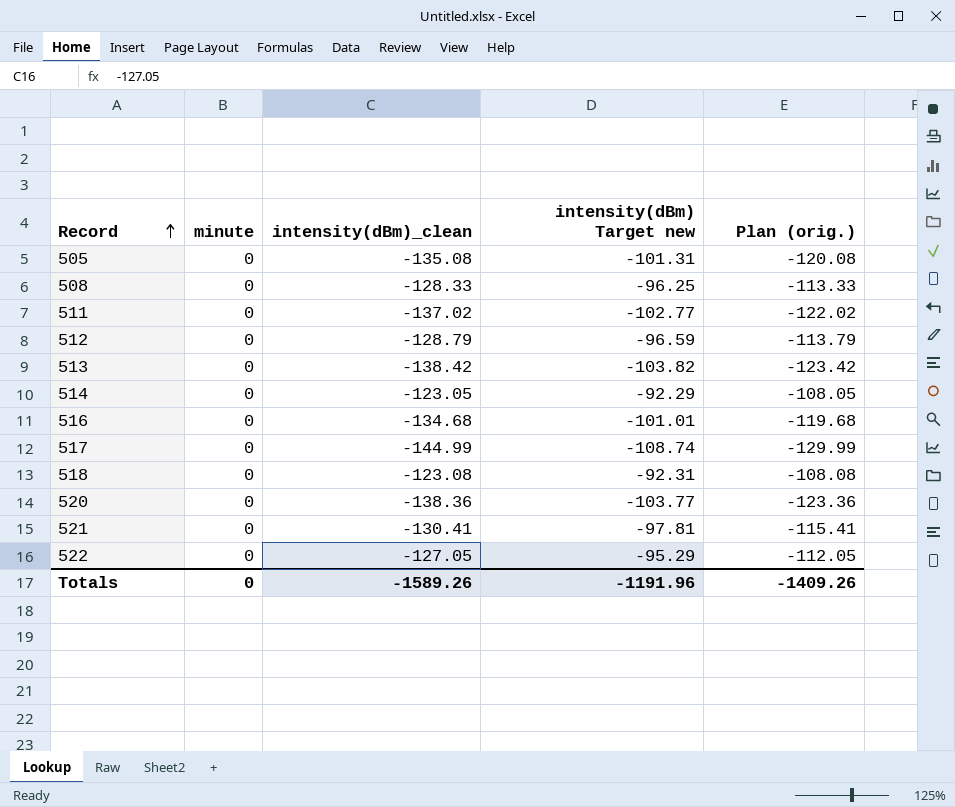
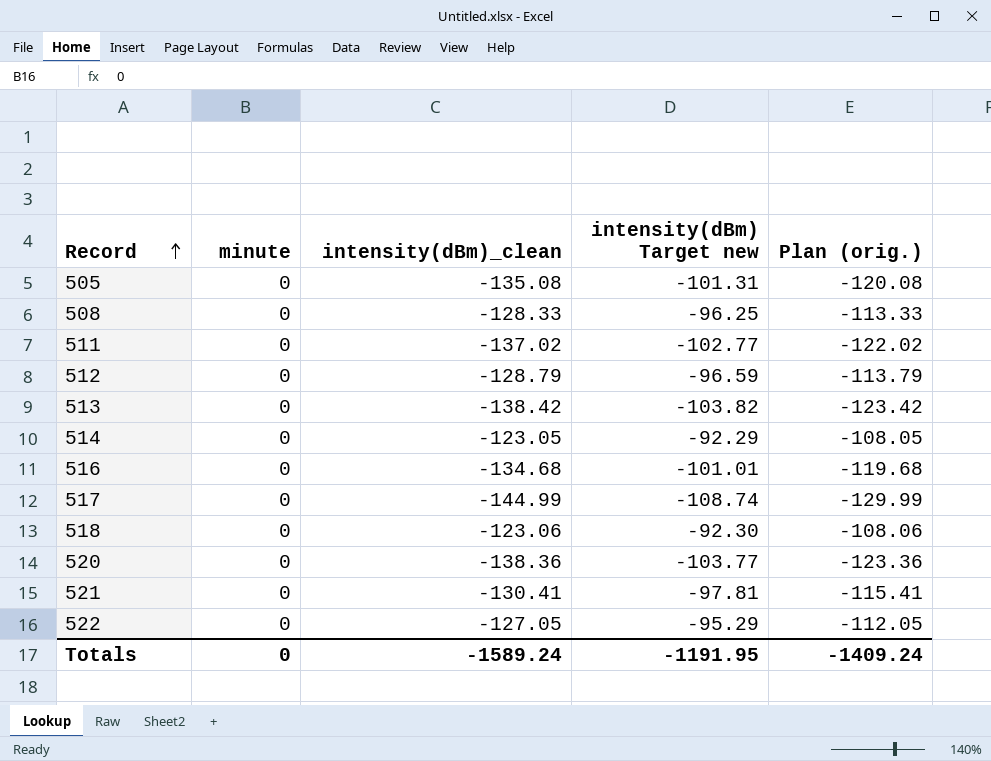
518 | intensity(dBm)_clean: -123.08 -> -123.06
518 | intensity(dBm) Target new: -92.31 -> -92.30
518 | Plan (orig.): -108.08 -> -108.06
Totals | intensity(dBm)_clean: -1589.26 -> -1589.24
Totals | intensity(dBm) Target new: -1191.96 -> -1191.95
Totals | Plan (orig.): -1409.26 -> -1409.24

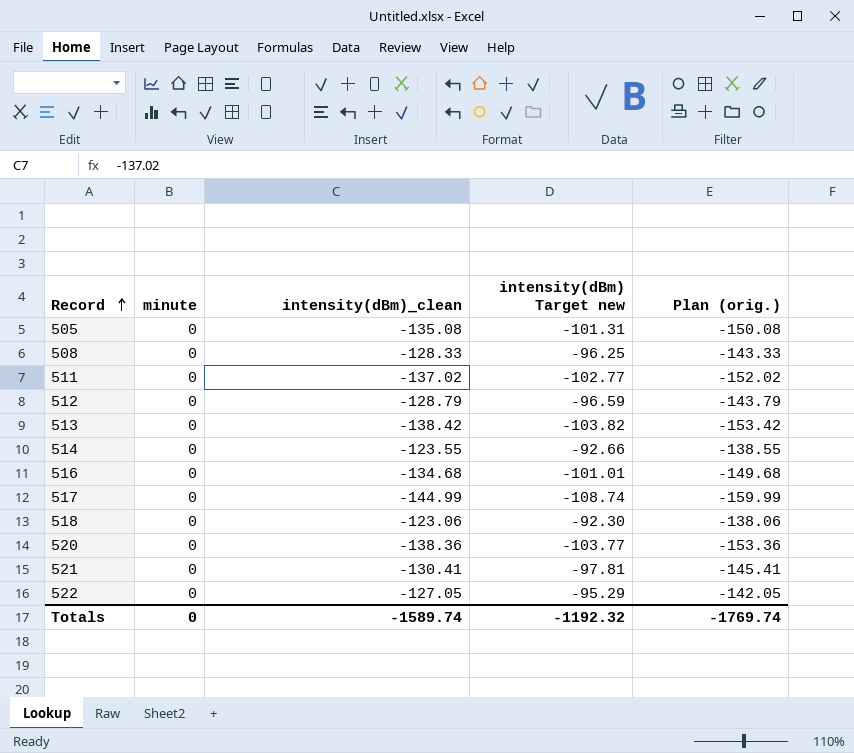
column Plan (orig.) | formula: [intensity(dBm)_clean] + 15 -> [intensity(dBm)_clean] - 15
514 | intensity(dBm)_clean: -123.05 -> -123.55
514 | intensity(dBm) Target new: -92.29 -> -92.66
Totals | intensity(dBm)_clean: -1589.24 -> -1589.74
Totals | intensity(dBm) Target new: -1191.95 -> -1192.32
Totals | Plan (orig.): -1409.24 -> -1769.74

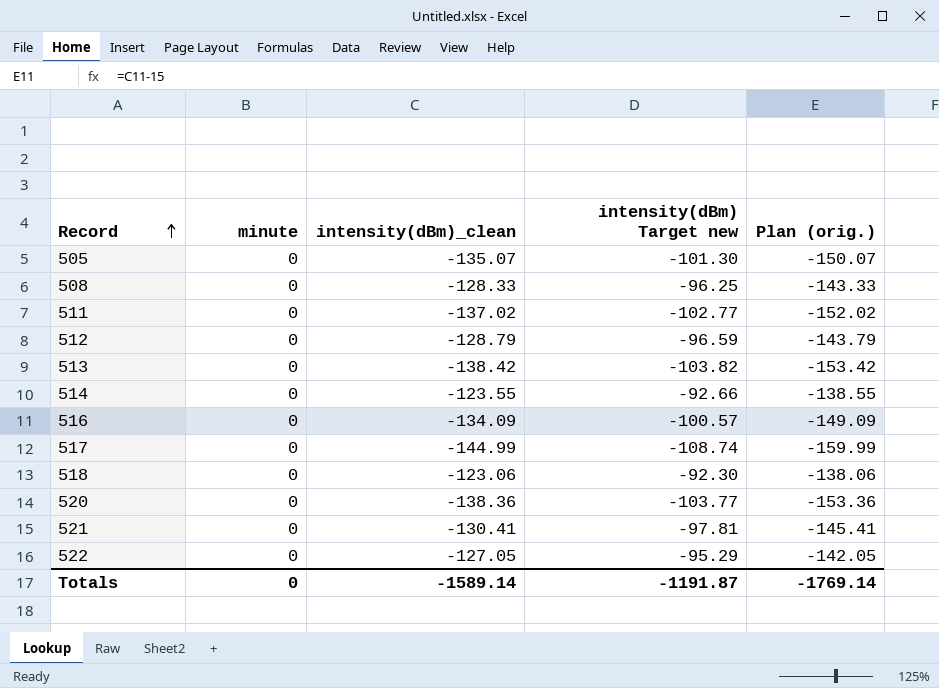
505 | intensity(dBm)_clean: -135.08 -> -135.07
505 | intensity(dBm) Target new: -101.31 -> -101.30
505 | Plan (orig.): -150.08 -> -150.07
516 | intensity(dBm)_clean: -134.68 -> -134.09
516 | intensity(dBm) Target new: -101.01 -> -100.57
516 | Plan (orig.): -149.68 -> -149.09
Totals | intensity(dBm)_clean: -1589.74 -> -1589.14
Totals | intensity(dBm) Target new: -1192.32 -> -1191.87
Totals | Plan (orig.): -1769.74 -> -1769.14

